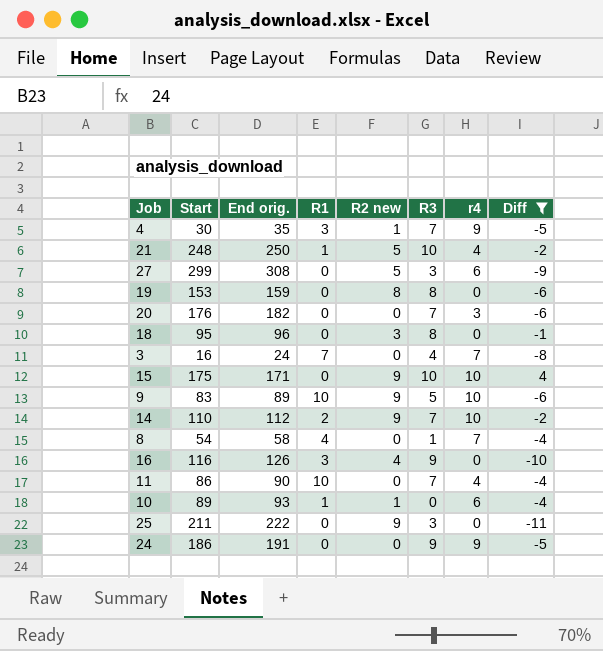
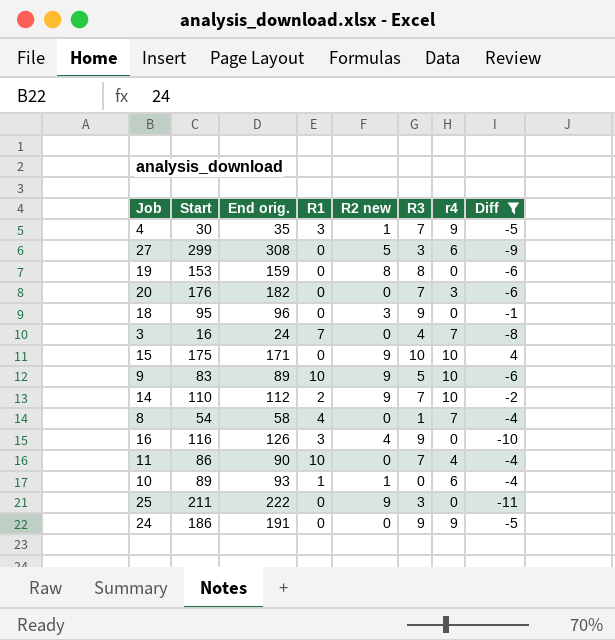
row 21: 248 | 250 | 1 | 5 | 10 | 4 | -2 -> none
18 | R3: 8 -> 9

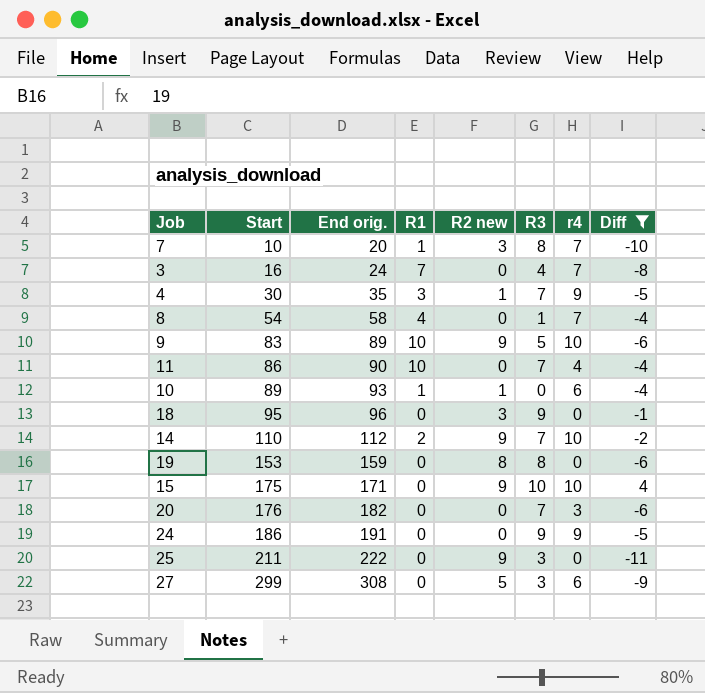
row order: none -> Start ascending
row 16: 116 | 126 | 3 | 4 | 9 | 0 | -10 -> none
row 7: none -> 10 | 20 | 1 | 3 | 8 | 7 | -10

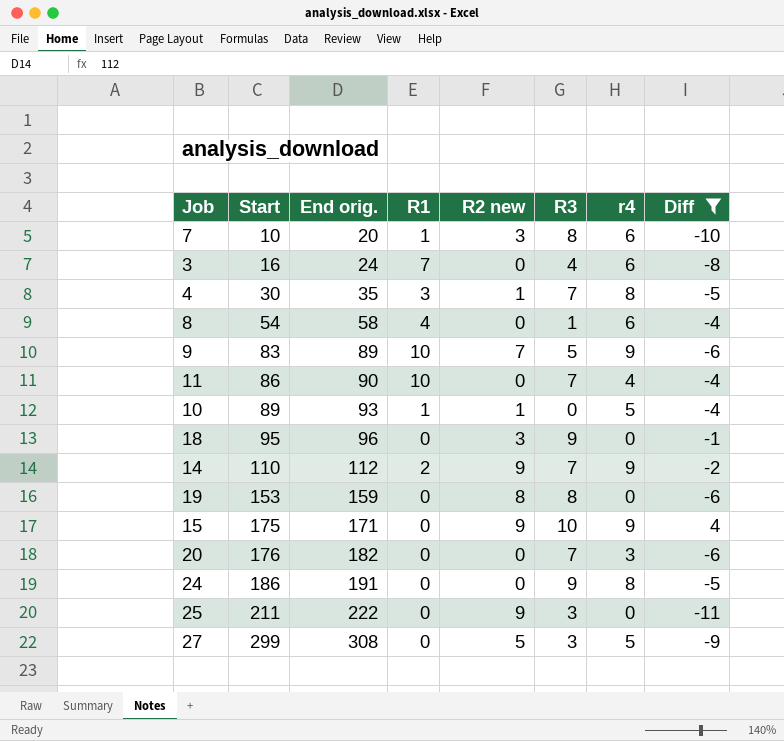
7 | r4: 7 -> 6
3 | r4: 7 -> 6
4 | r4: 9 -> 8
8 | r4: 7 -> 6
9 | R2 new: 9 -> 7
9 | r4: 10 -> 9
10 | r4: 6 -> 5
14 | r4: 10 -> 9
15 | r4: 10 -> 9
24 | r4: 9 -> 8
27 | r4: 6 -> 5

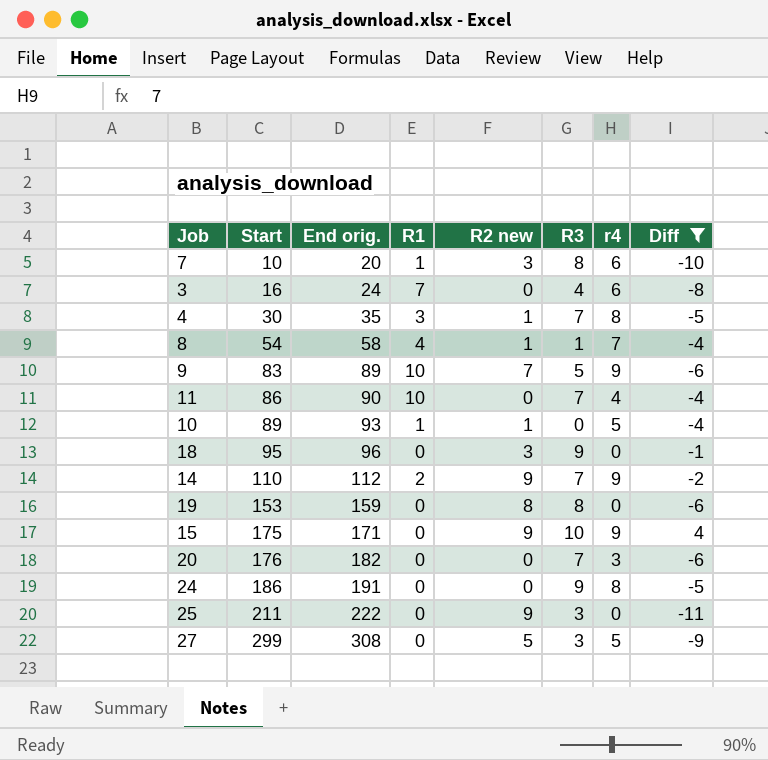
8 | R2 new: 0 -> 1
8 | r4: 6 -> 7

